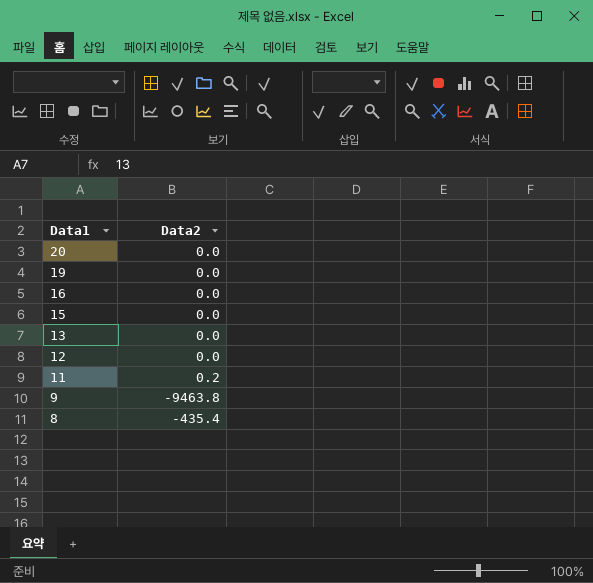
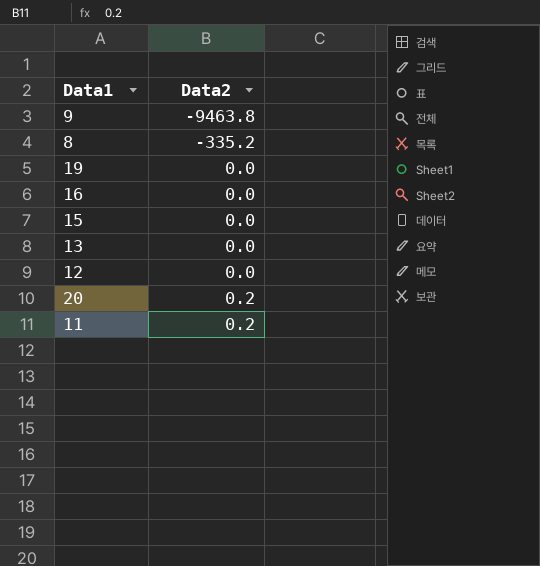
row order: Data1 descending -> Data2 ascending
8 | Data2: -435.4 -> -335.2
20 | Data2: 0.0 -> 0.2

